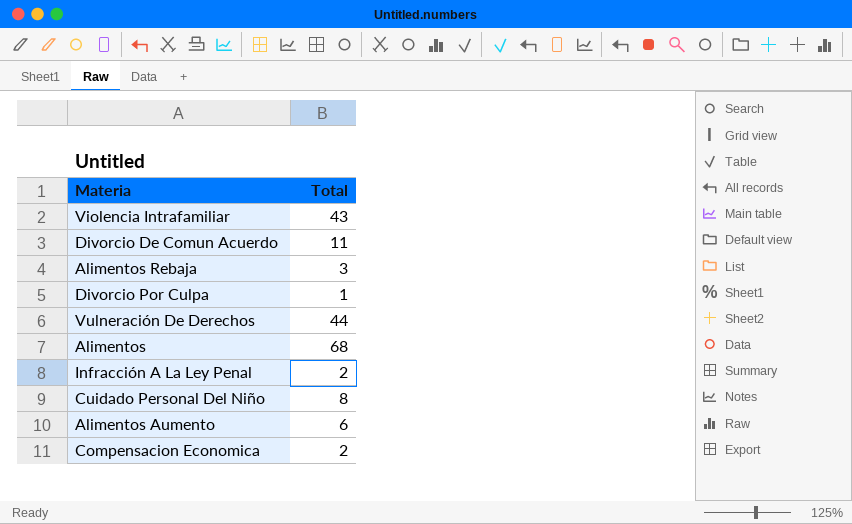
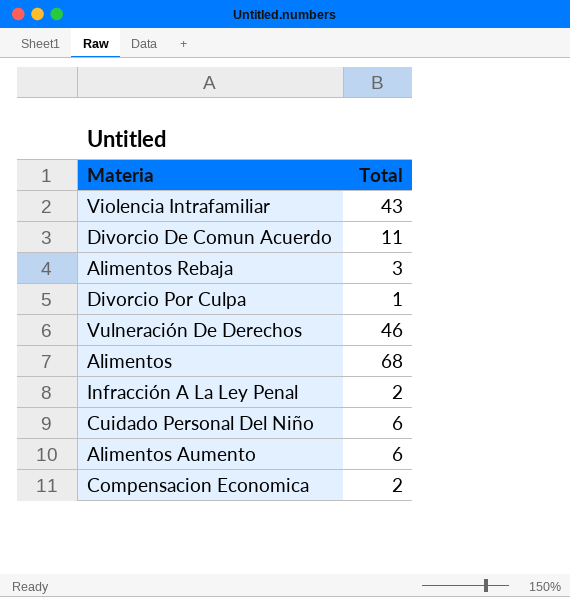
Vulneración De Derechos | Total: 44 -> 46
Cuidado Personal Del Niño | Total: 8 -> 6

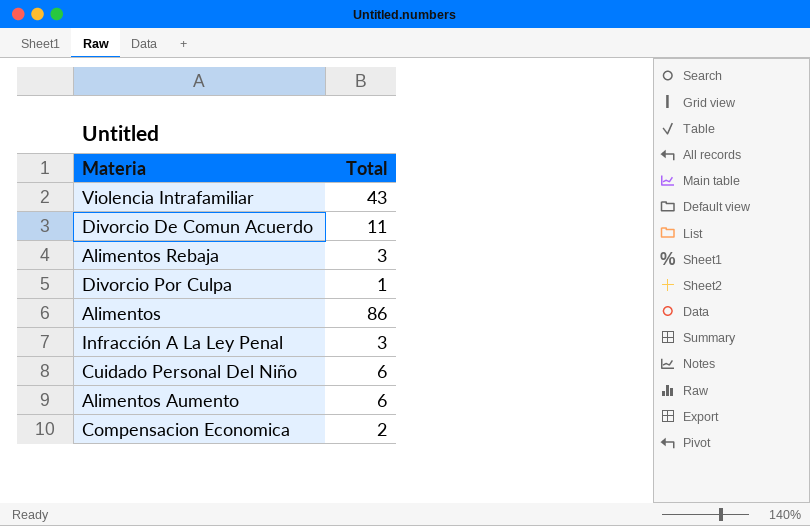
row Vulneración De Derechos: 46 -> none
Alimentos | Total: 68 -> 86
Infracción A La Ley Penal | Total: 2 -> 3

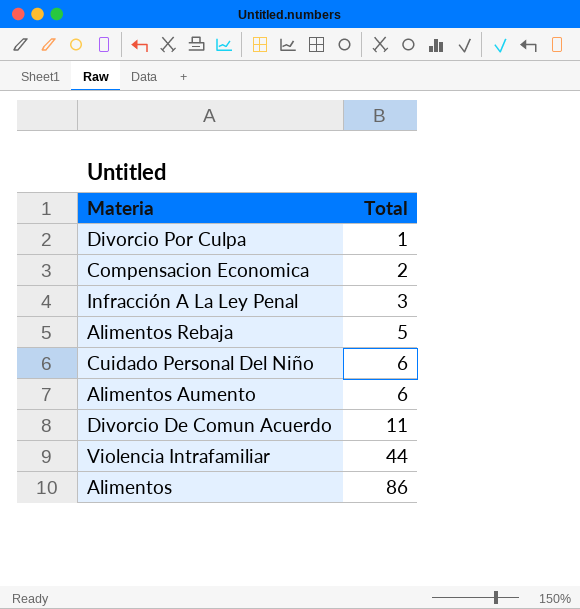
row order: none -> Total ascending
Alimentos Rebaja | Total: 3 -> 5
Violencia Intrafamiliar | Total: 43 -> 44

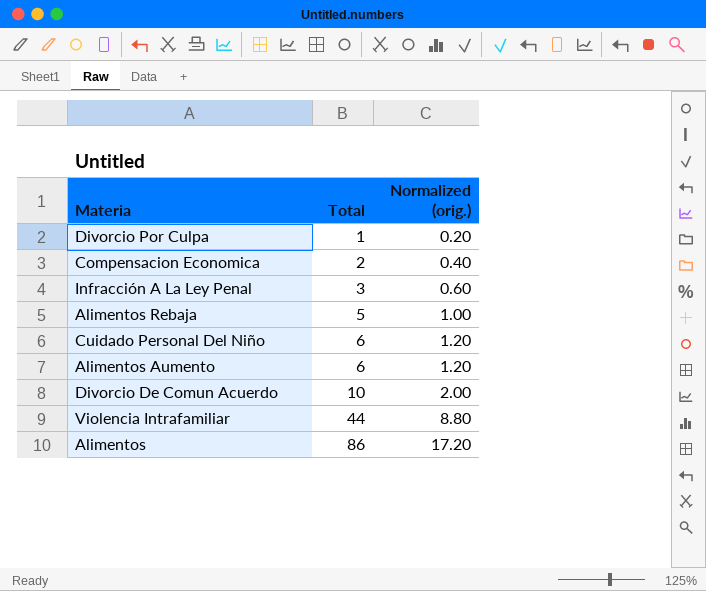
column Normalized (orig.) | formula: none -> [Total] * 0.2
Divorcio De Comun Acuerdo | Total: 11 -> 10

